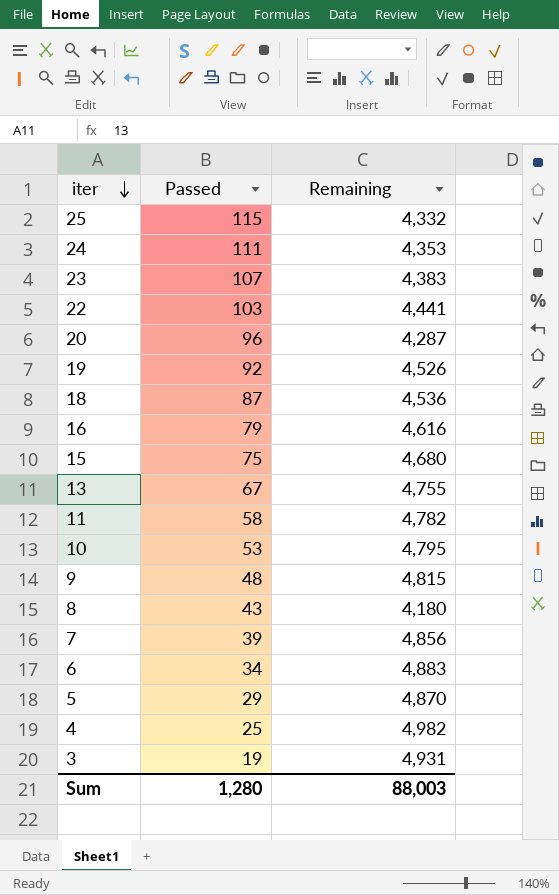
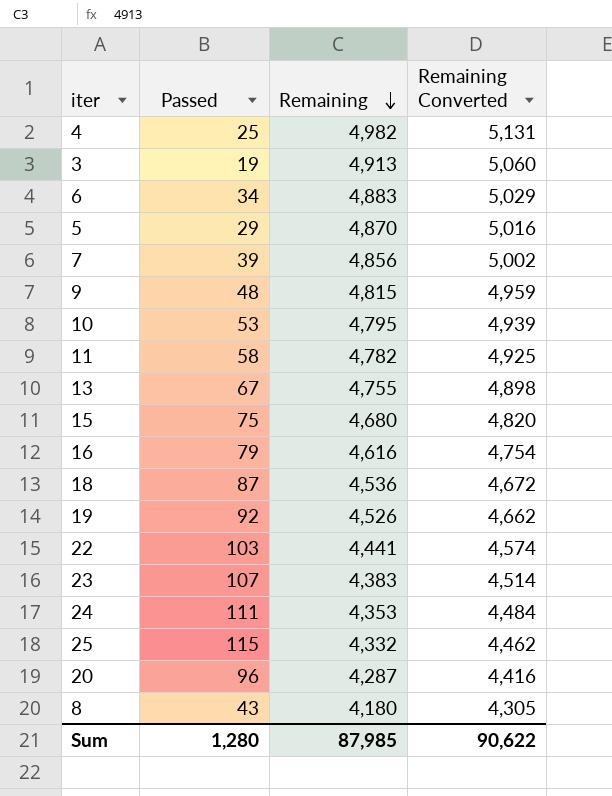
row order: iter descending -> Remaining descending
column Remaining Converted | formula: none -> [Remaining] * 1.03
3 | Remaining: 4,931 -> 4,913
Sum | Remaining: 88,003 -> 87,985

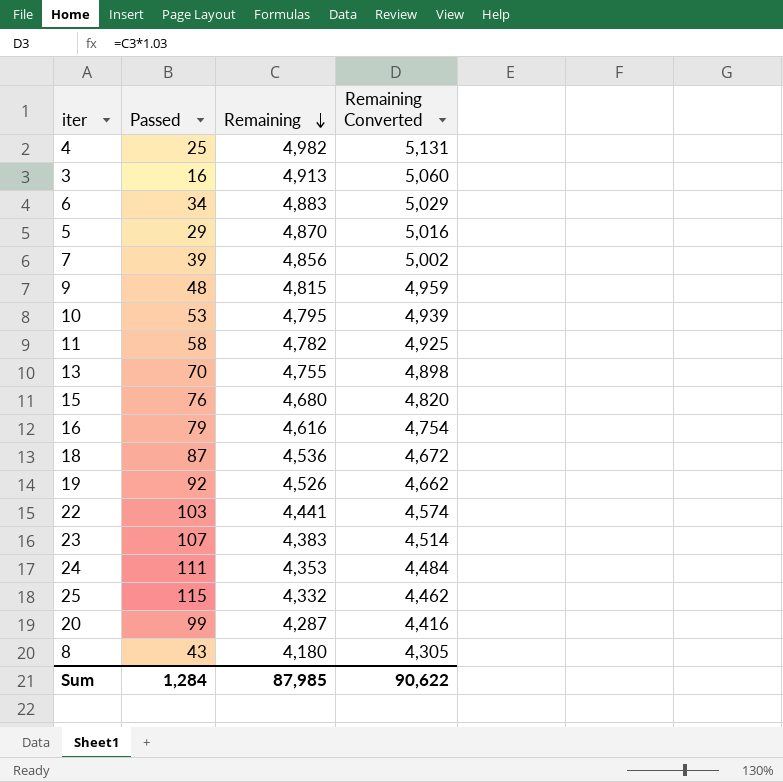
3 | Passed: 19 -> 16
13 | Passed: 67 -> 70
15 | Passed: 75 -> 76
20 | Passed: 96 -> 99
Sum | Passed: 1,280 -> 1,284

